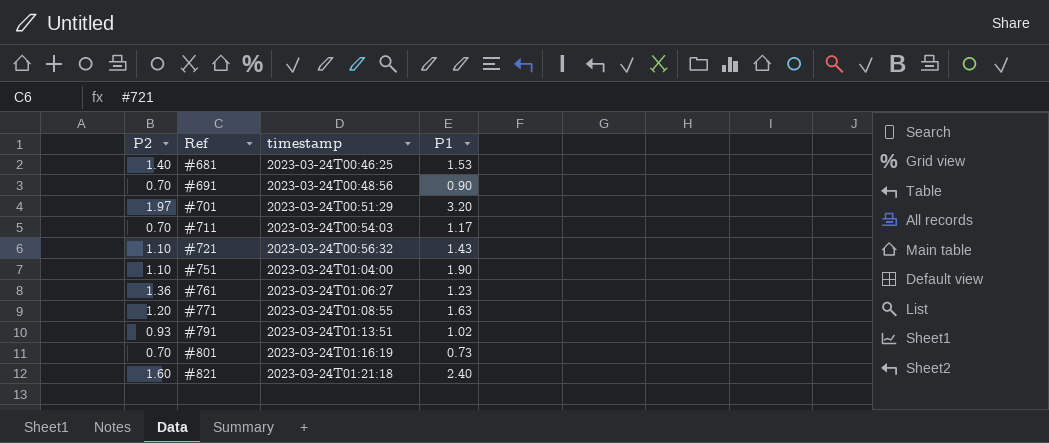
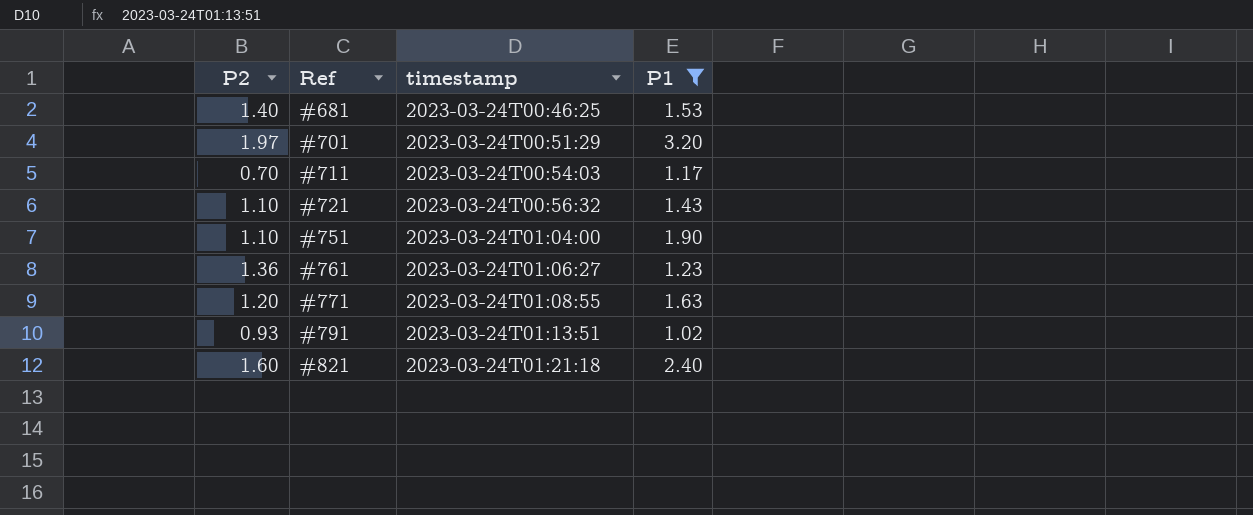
filter: none -> P1 >= 1.02

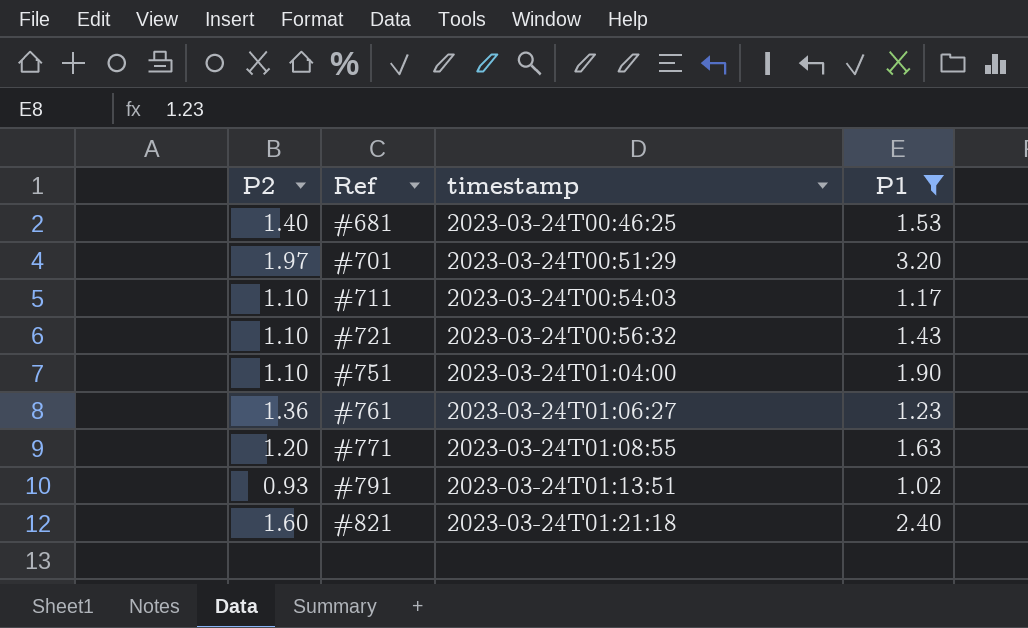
#711 | P2: 0.70 -> 1.10

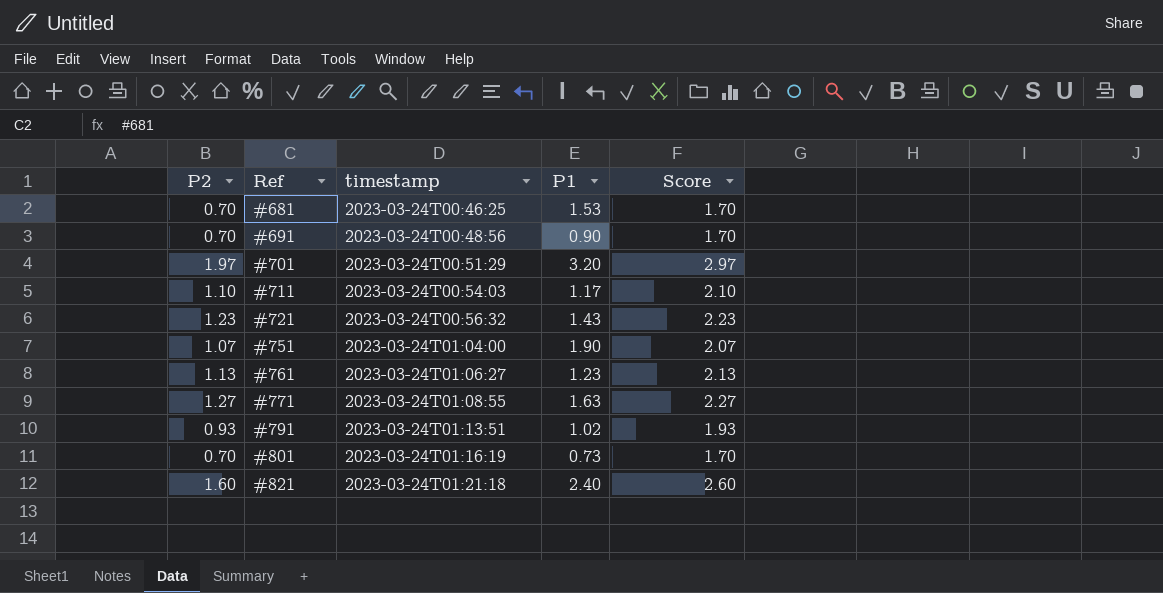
filter: P1 >= 1.02 -> none
column Score | formula: none -> [P2] + 1
#681 | P2: 1.40 -> 0.70
#721 | P2: 1.10 -> 1.23
#751 | P2: 1.10 -> 1.07
#761 | P2: 1.36 -> 1.13
#771 | P2: 1.20 -> 1.27

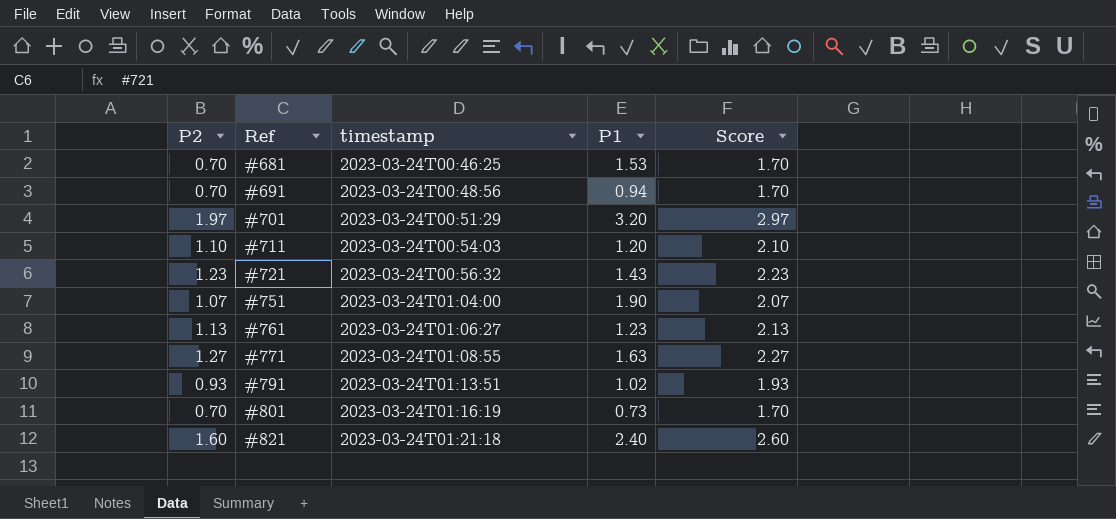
#691 | P1: 0.90 -> 0.94
#711 | P1: 1.17 -> 1.20

